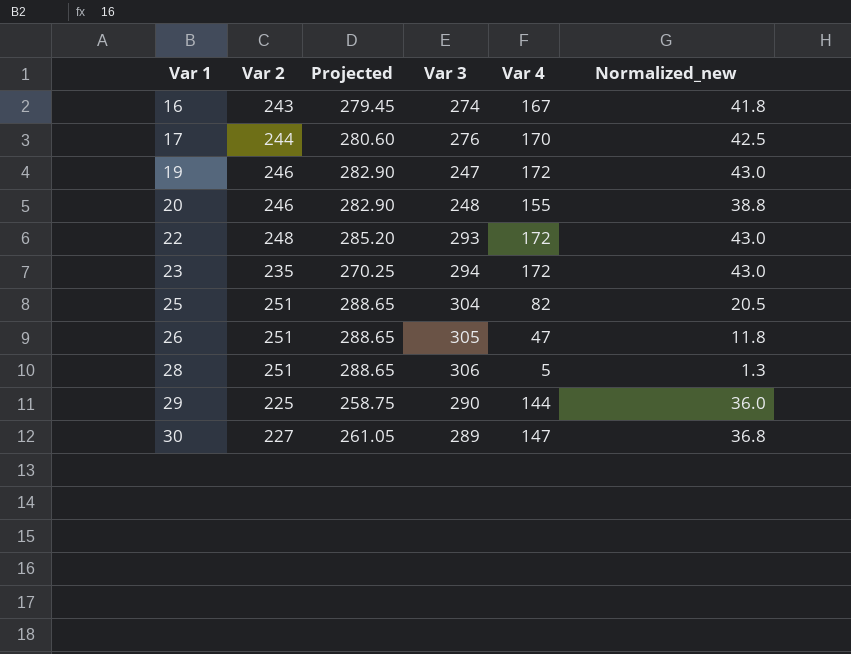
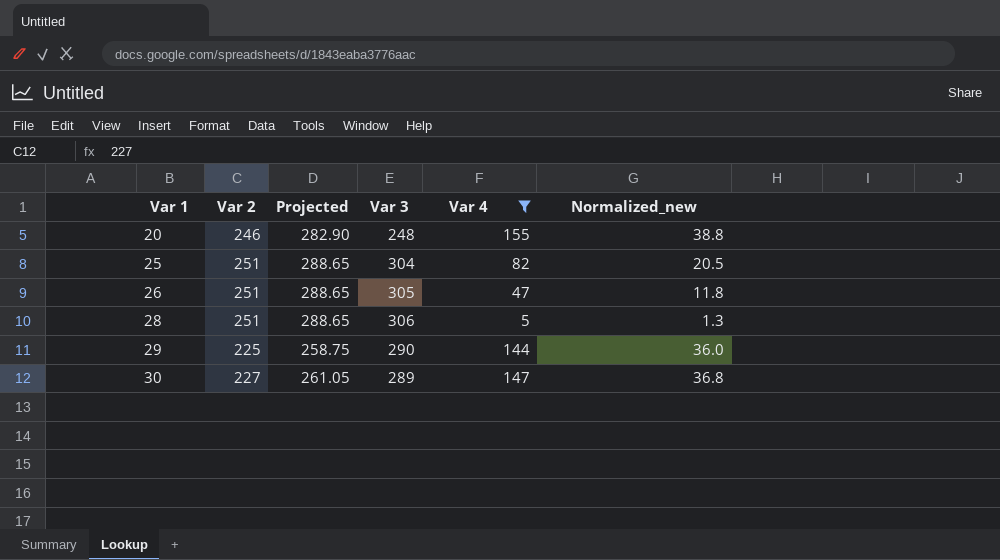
filter: none -> Var 4 <= 155

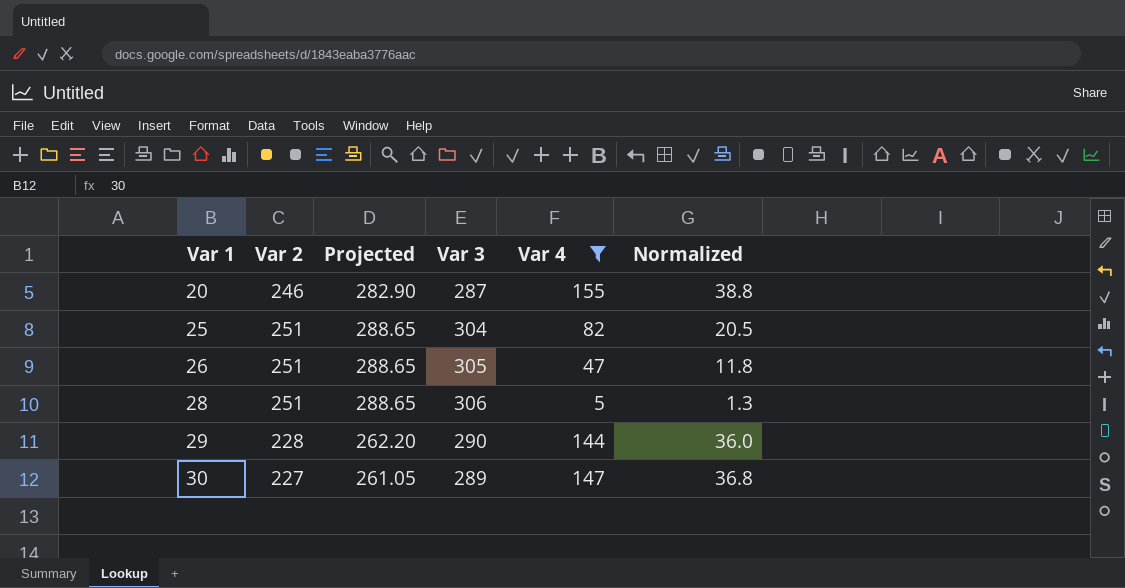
column name: Normalized_new -> Normalized
20 | Var 3: 248 -> 287
29 | Var 2: 225 -> 228
29 | Projected: 258.75 -> 262.20

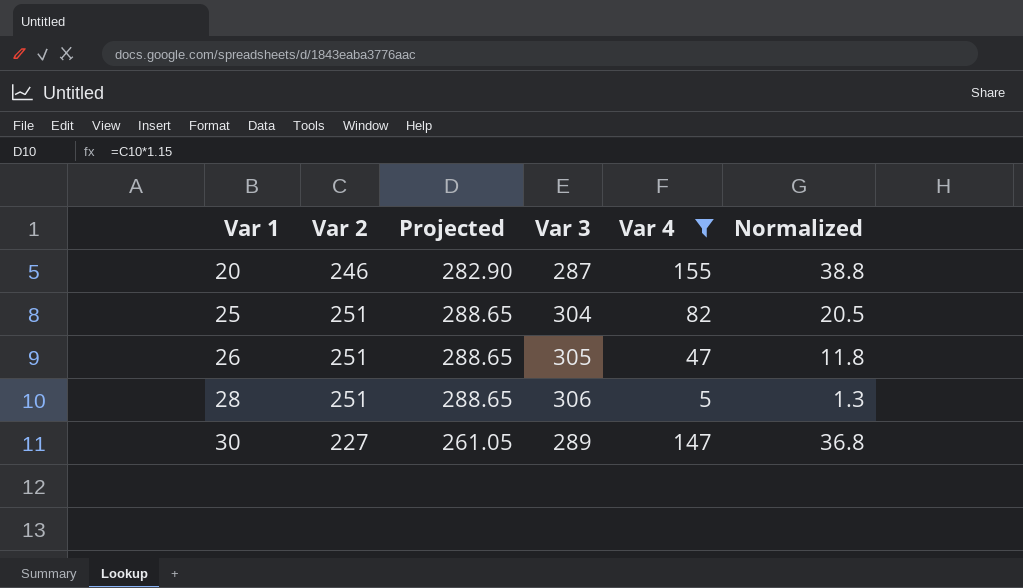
row 29: 228 | 262.20 | 290 | 144 | 36.0 -> none

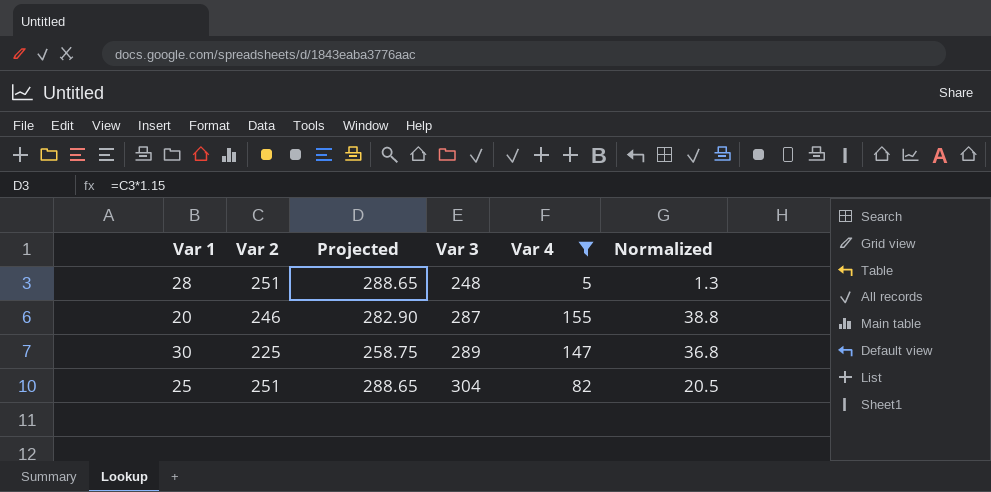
row order: Var 1 ascending -> Var 3 ascending
row 26: 251 | 288.65 | 305 | 47 | 11.8 -> none
28 | Var 3: 306 -> 248
30 | Var 2: 227 -> 225
30 | Projected: 261.05 -> 258.75

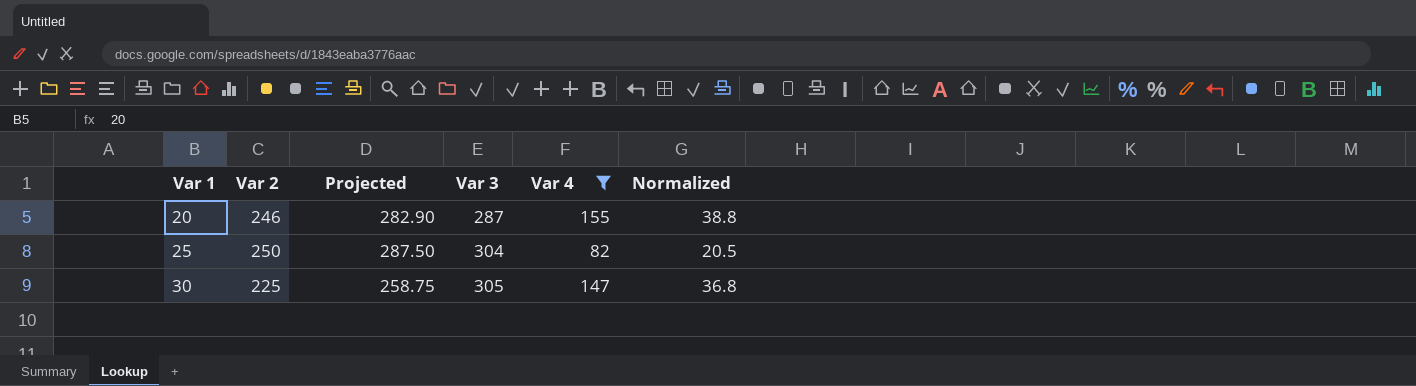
row order: Var 3 ascending -> Var 1 ascending
row 28: 251 | 288.65 | 248 | 5 | 1.3 -> none
25 | Var 2: 251 -> 250
25 | Projected: 288.65 -> 287.50
30 | Var 3: 289 -> 305

